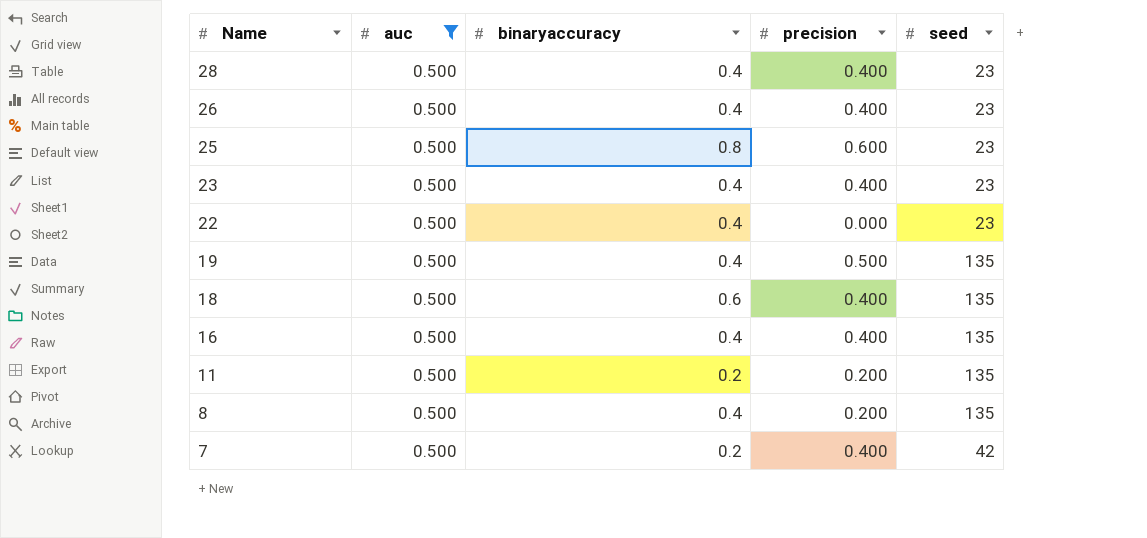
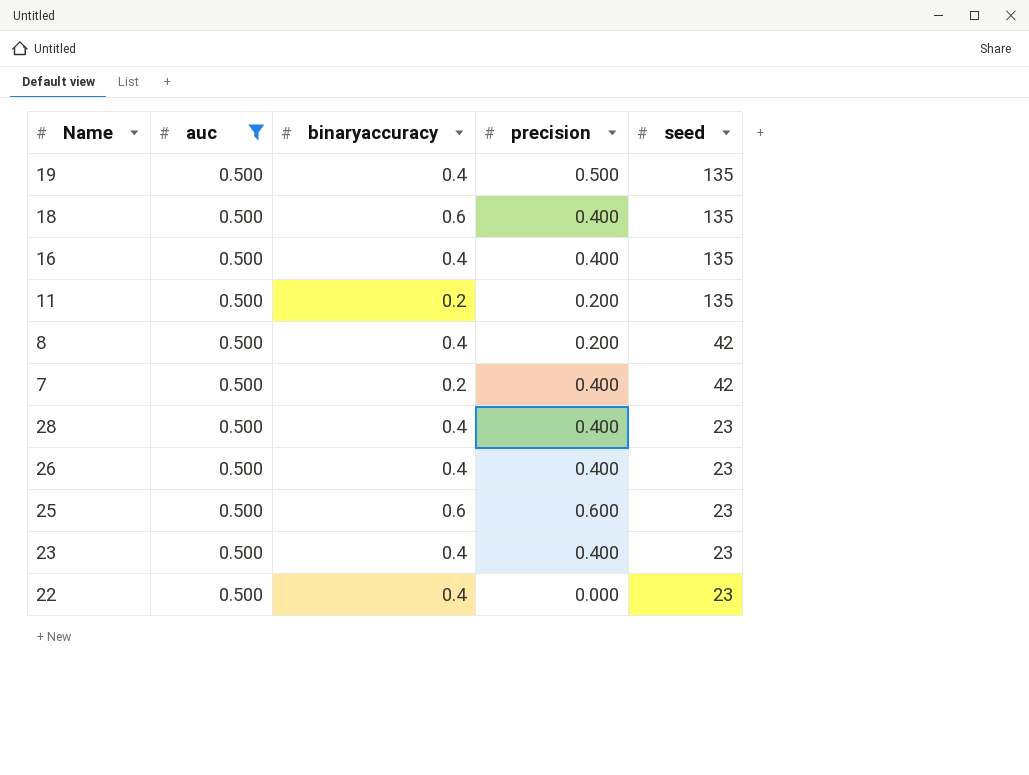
row order: Name descending -> seed descending
8 | seed: 135 -> 42
25 | binaryaccuracy: 0.8 -> 0.6

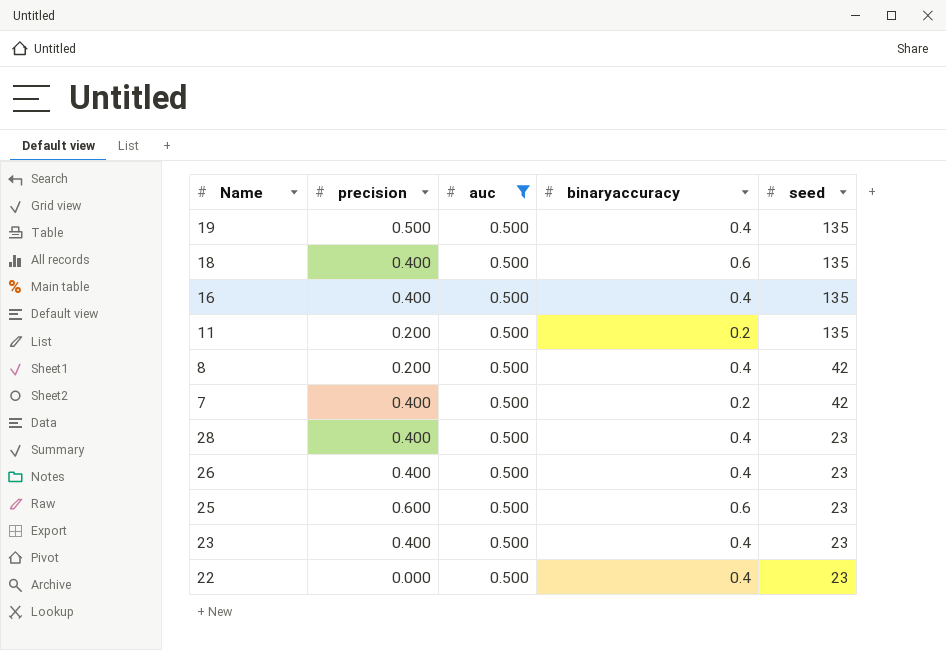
column precision | position: 4 -> 2

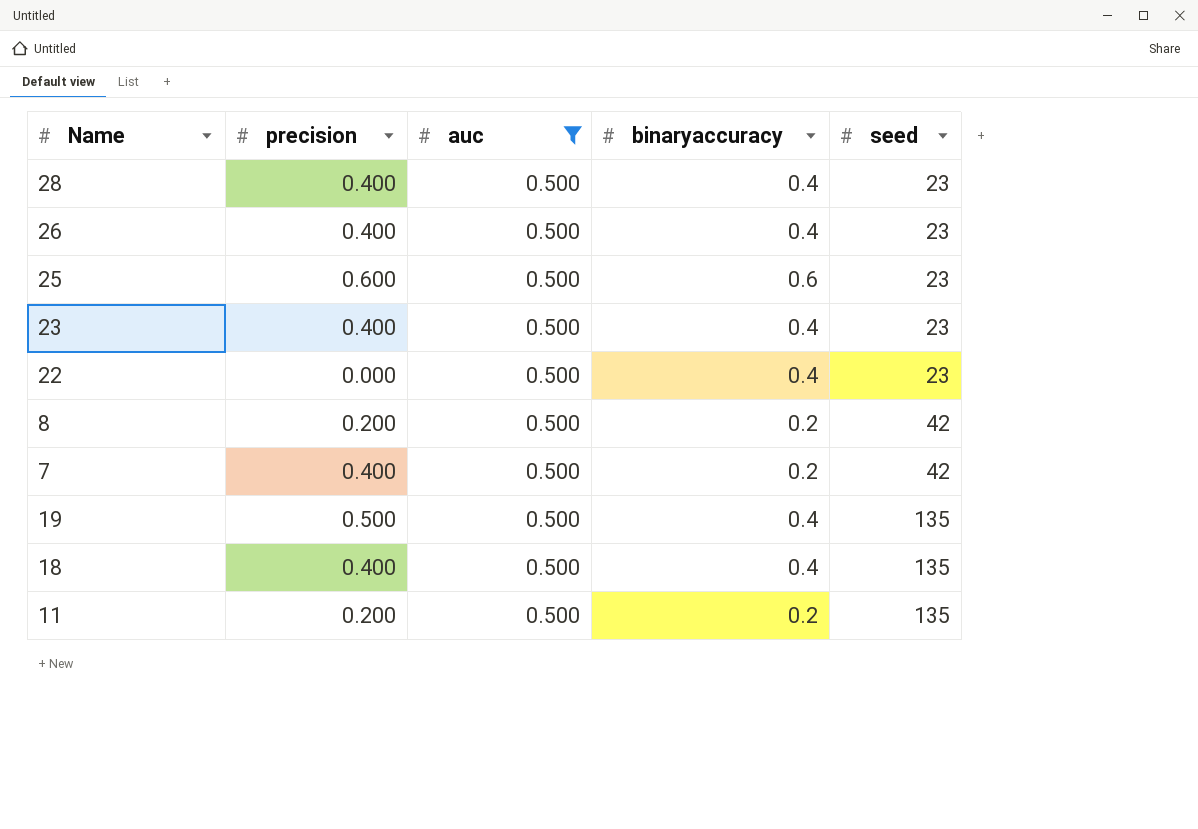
row order: seed descending -> seed ascending
row 16: 0.400 | 0.500 | 0.4 | 135 -> none
8 | binaryaccuracy: 0.4 -> 0.2
18 | binaryaccuracy: 0.6 -> 0.4

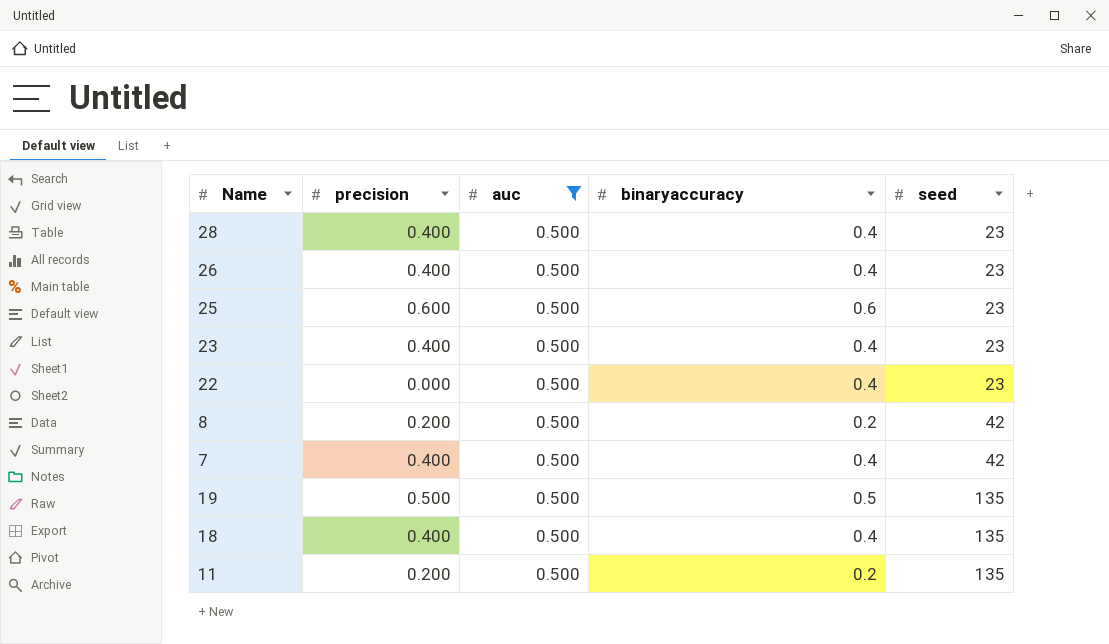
7 | binaryaccuracy: 0.2 -> 0.4
19 | binaryaccuracy: 0.4 -> 0.5

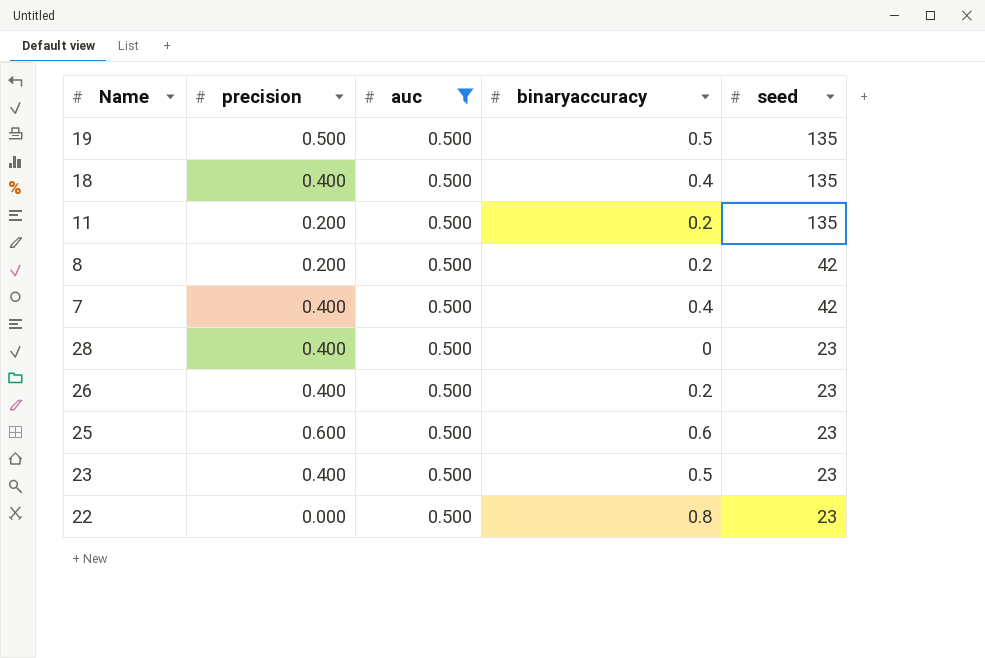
row order: seed ascending -> seed descending
28 | binaryaccuracy: 0.4 -> 0
26 | binaryaccuracy: 0.4 -> 0.2
23 | binaryaccuracy: 0.4 -> 0.5
22 | binaryaccuracy: 0.4 -> 0.8

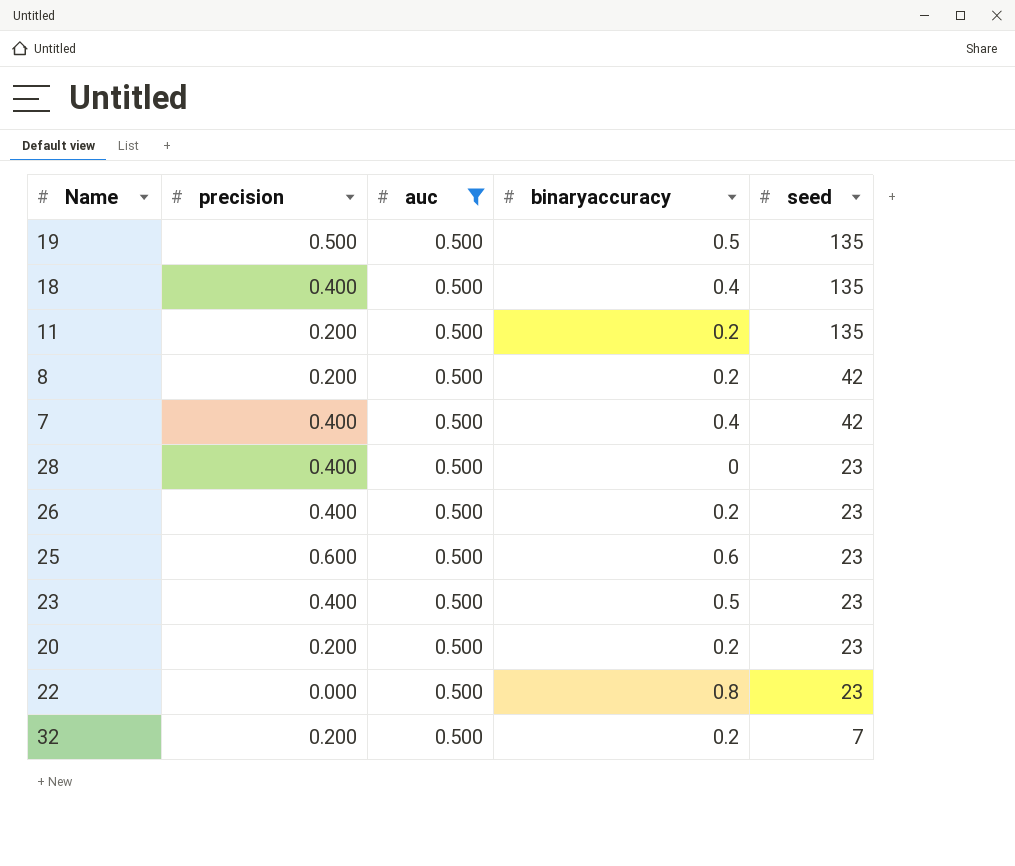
row 20: none -> 0.200 | 0.500 | 0.2 | 23
row 32: none -> 0.200 | 0.500 | 0.2 | 7

